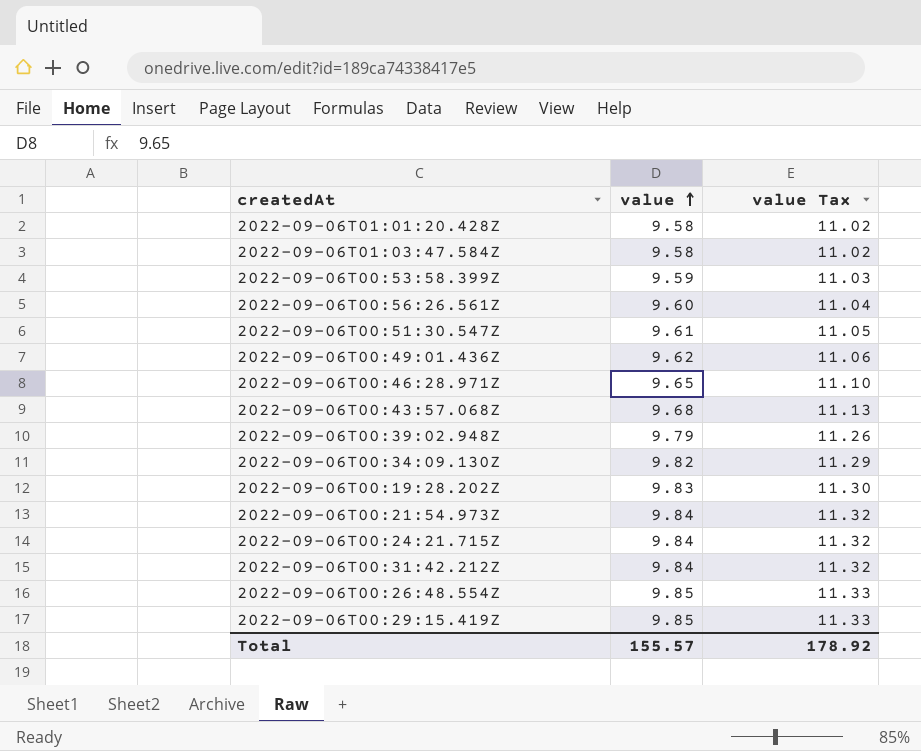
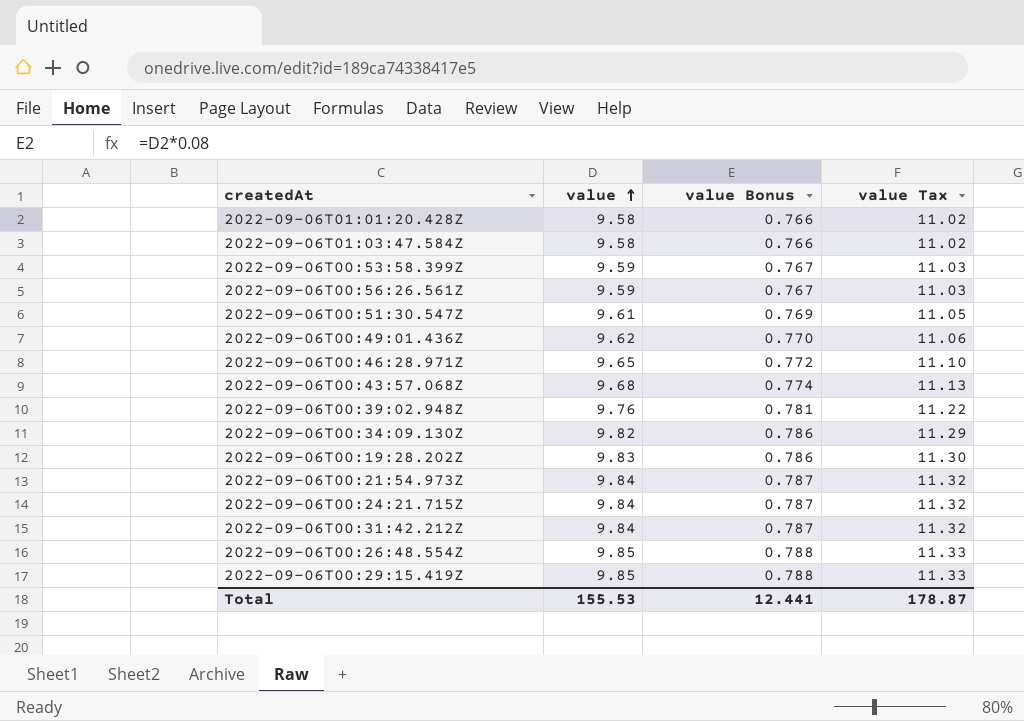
column value Bonus | formula: none -> [value] * 0.08
2022-09-06T00:56:26.561Z | value: 9.60 -> 9.59
2022-09-06T00:56:26.561Z | value Tax: 11.04 -> 11.03
2022-09-06T00:39:02.948Z | value: 9.79 -> 9.76
2022-09-06T00:39:02.948Z | value Tax: 11.26 -> 11.22
Total | value: 155.57 -> 155.53
Total | value Tax: 178.92 -> 178.87

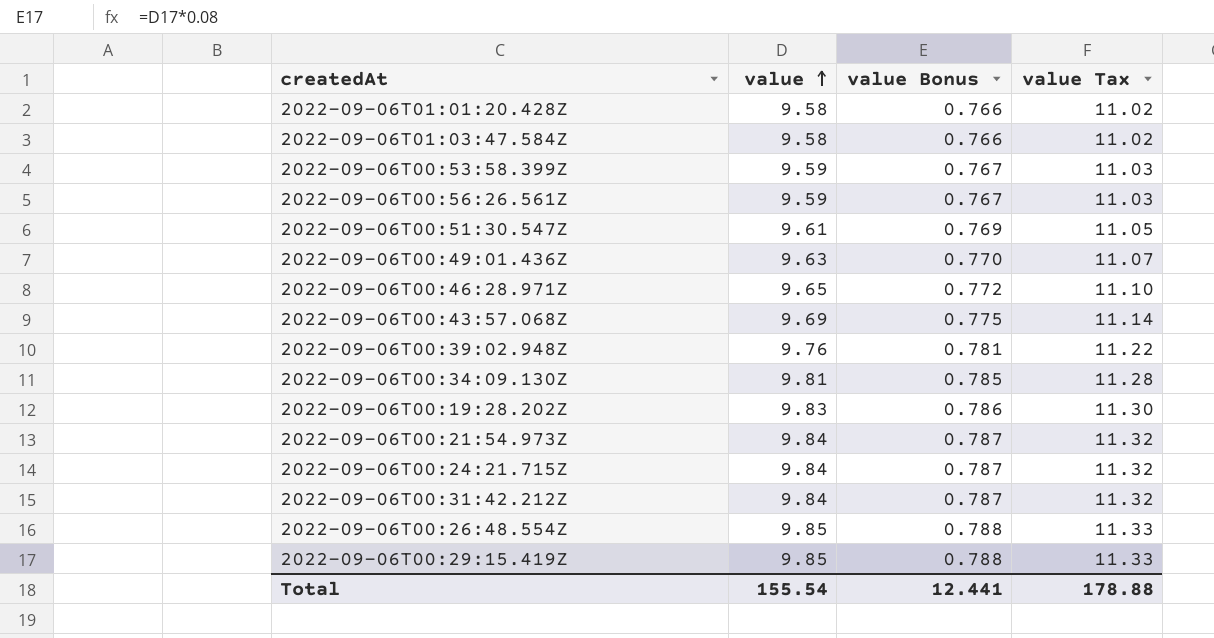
2022-09-06T00:49:01.436Z | value: 9.62 -> 9.63
2022-09-06T00:49:01.436Z | value Tax: 11.06 -> 11.07
2022-09-06T00:43:57.068Z | value: 9.68 -> 9.69
2022-09-06T00:43:57.068Z | value Bonus: 0.774 -> 0.775
2022-09-06T00:43:57.068Z | value Tax: 11.13 -> 11.14
2022-09-06T00:34:09.130Z | value: 9.82 -> 9.81
2022-09-06T00:34:09.130Z | value Bonus: 0.786 -> 0.785
2022-09-06T00:34:09.130Z | value Tax: 11.29 -> 11.28
Total | value: 155.53 -> 155.54
Total | value Tax: 178.87 -> 178.88

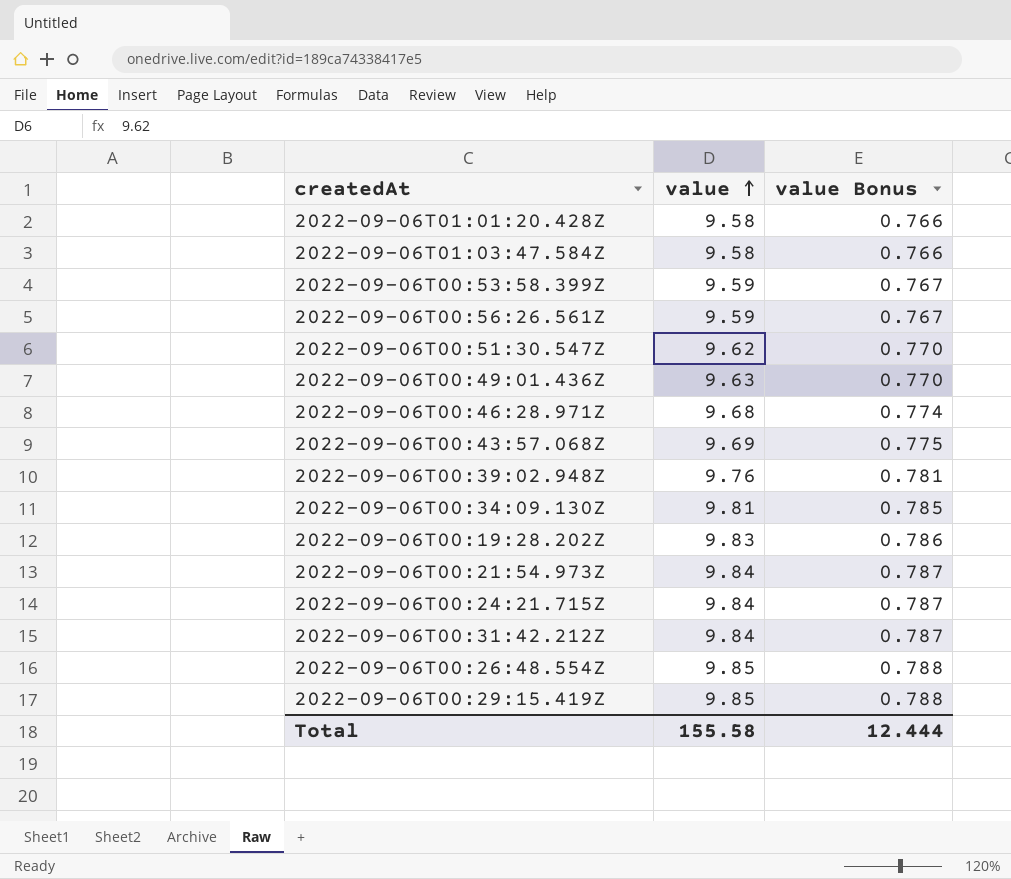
column value Tax | formula: [value] * 1.15 -> none
2022-09-06T00:51:30.547Z | value: 9.61 -> 9.62
2022-09-06T00:51:30.547Z | value Bonus: 0.769 -> 0.770
2022-09-06T00:46:28.971Z | value: 9.65 -> 9.68
2022-09-06T00:46:28.971Z | value Bonus: 0.772 -> 0.774
Total | value: 155.54 -> 155.58
Total | value Bonus: 12.441 -> 12.444

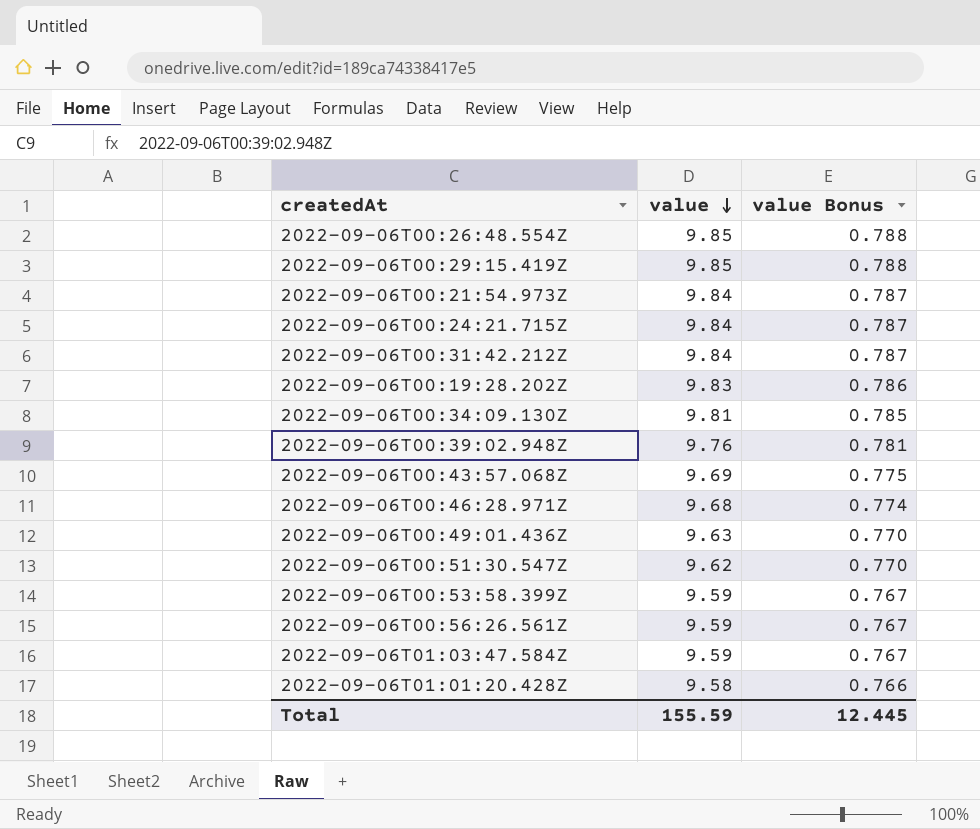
row order: value ascending -> value descending
2022-09-06T01:03:47.584Z | value: 9.58 -> 9.59
2022-09-06T01:03:47.584Z | value Bonus: 0.766 -> 0.767
Total | value: 155.58 -> 155.59
Total | value Bonus: 12.444 -> 12.445

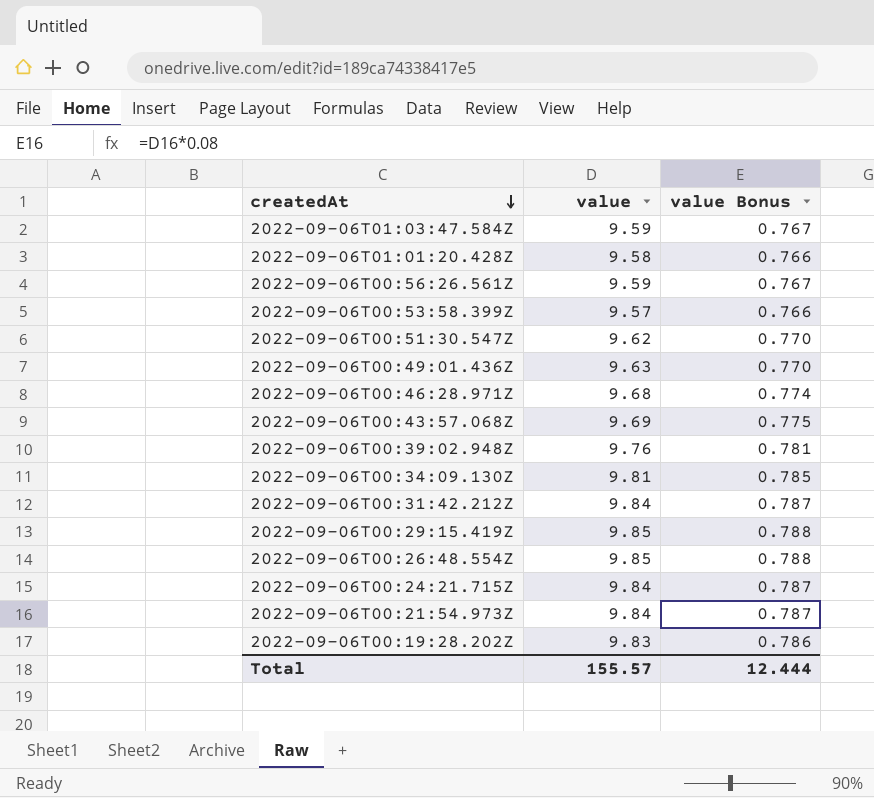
row order: value descending -> createdAt descending
2022-09-06T00:53:58.399Z | value: 9.59 -> 9.57
2022-09-06T00:53:58.399Z | value Bonus: 0.767 -> 0.766
Total | value: 155.59 -> 155.57
Total | value Bonus: 12.445 -> 12.444

